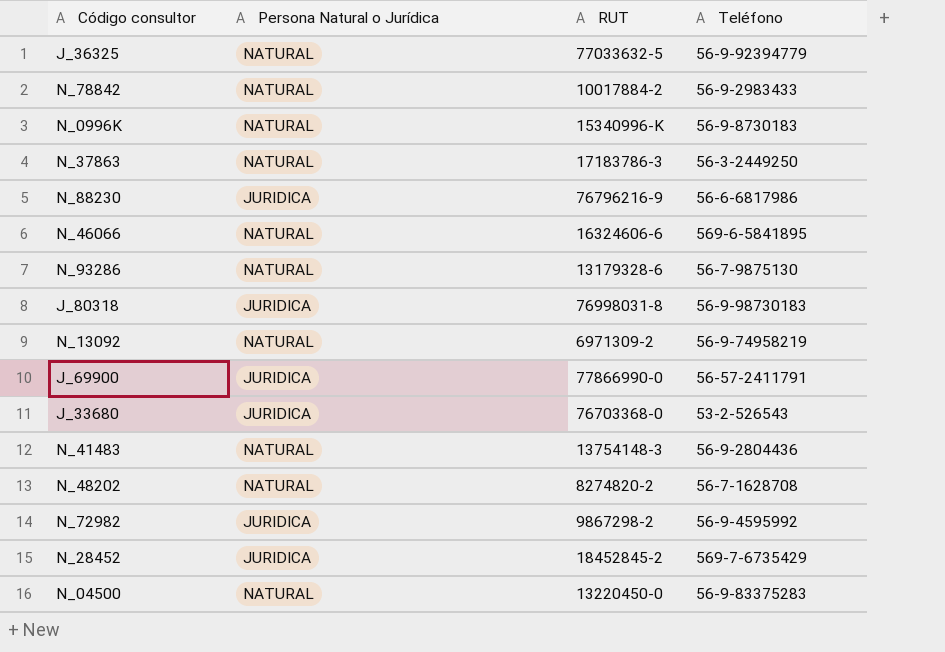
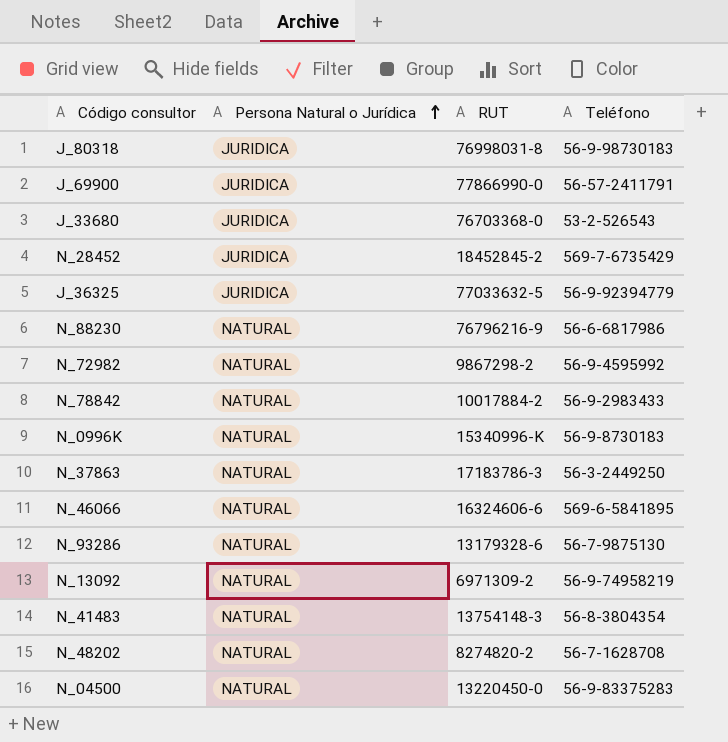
row order: none -> Persona Natural o Jurídica ascending
J_36325 | Persona Natural o Jurídica: NATURAL -> JURIDICA
N_88230 | Persona Natural o Jurídica: JURIDICA -> NATURAL
N_72982 | Persona Natural o Jurídica: JURIDICA -> NATURAL
N_41483 | Teléfono: 56-9-2804436 -> 56-8-3804354

